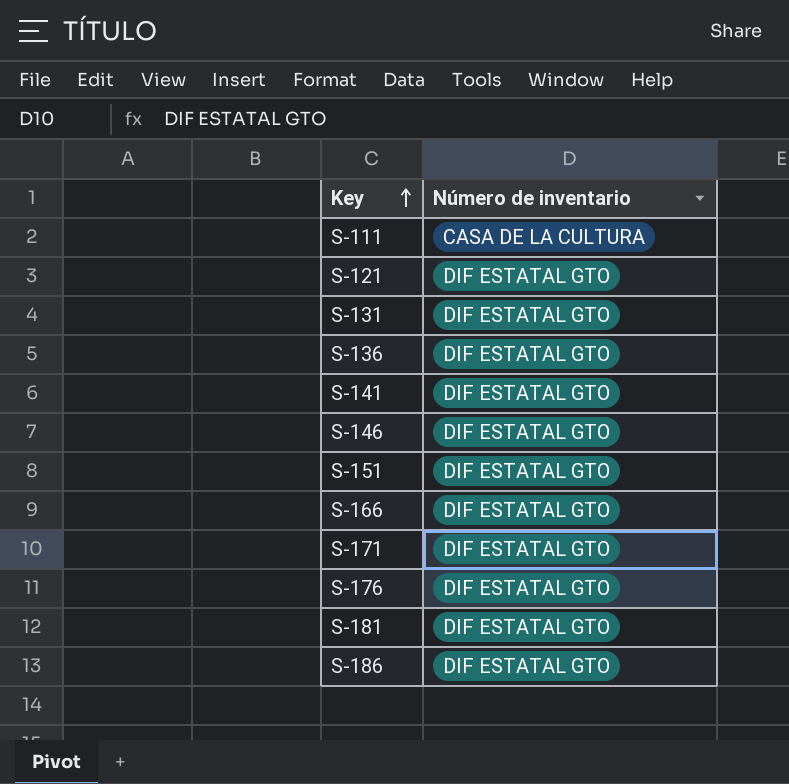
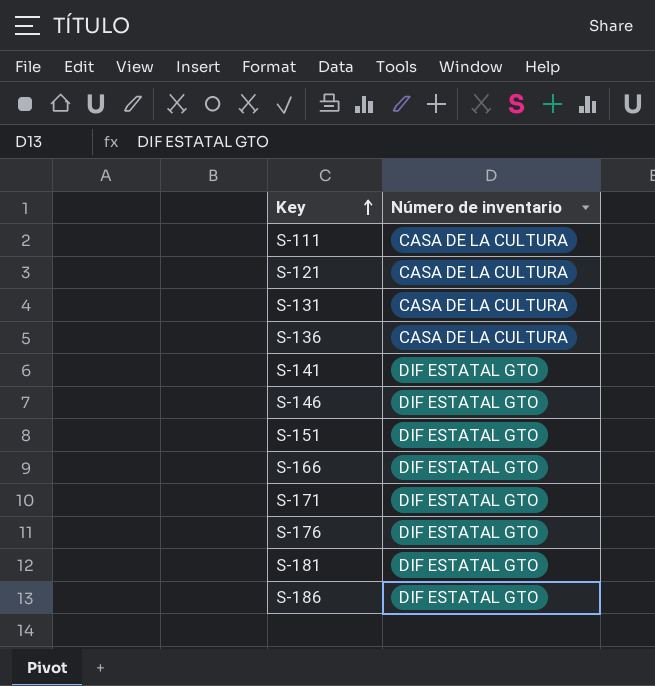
S-121 | Número de inventario: DIF ESTATAL GTO -> CASA DE LA CULTURA
S-131 | Número de inventario: DIF ESTATAL GTO -> CASA DE LA CULTURA
S-136 | Número de inventario: DIF ESTATAL GTO -> CASA DE LA CULTURA

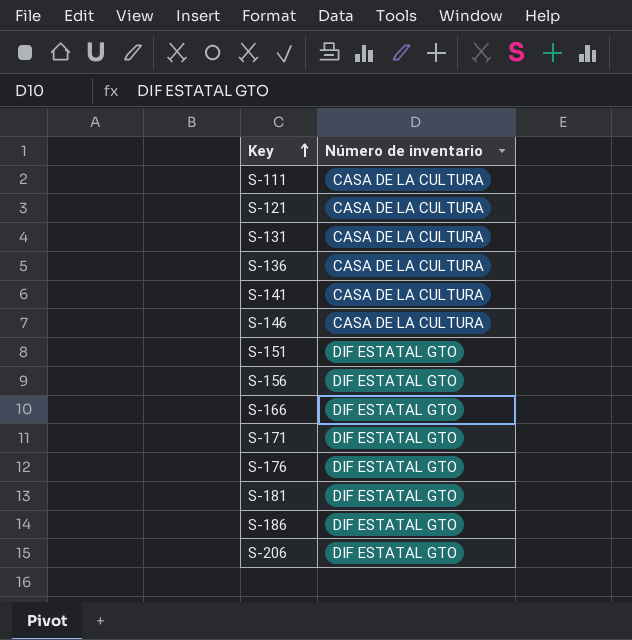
S-141 | Número de inventario: DIF ESTATAL GTO -> CASA DE LA CULTURA
S-146 | Número de inventario: DIF ESTATAL GTO -> CASA DE LA CULTURA
row S-156: none -> DIF ESTATAL GTO
row S-206: none -> DIF ESTATAL GTO

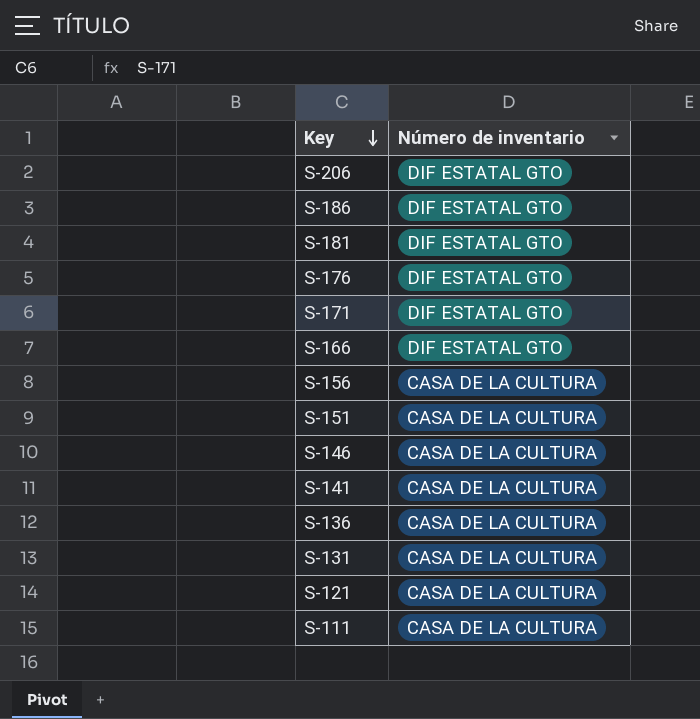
row order: Key ascending -> Key descending
S-156 | Número de inventario: DIF ESTATAL GTO -> CASA DE LA CULTURA
S-151 | Número de inventario: DIF ESTATAL GTO -> CASA DE LA CULTURA

